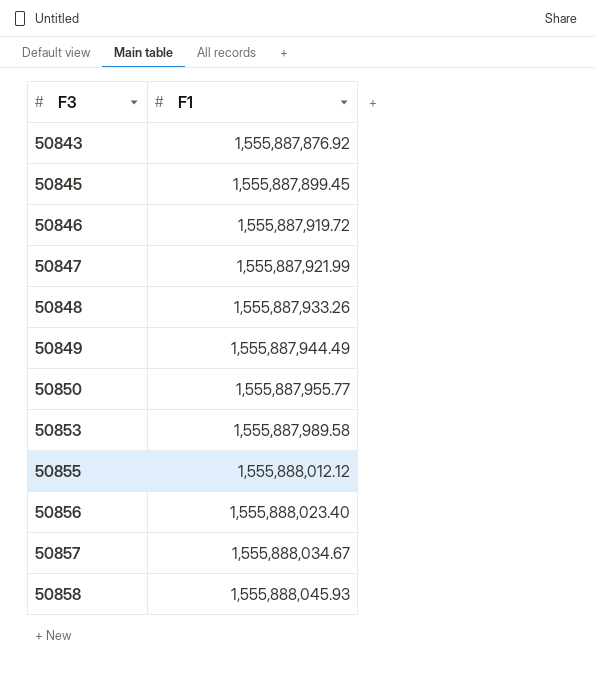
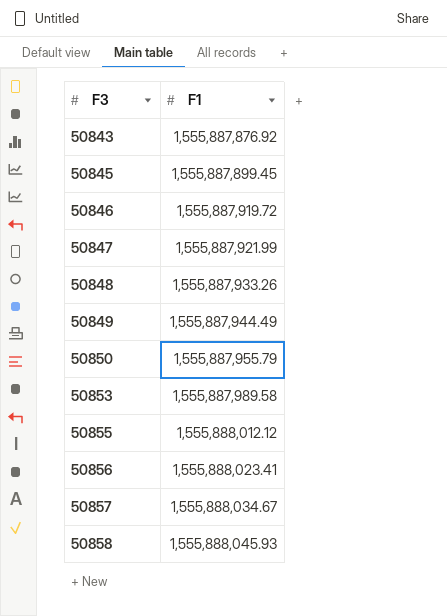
50850 | F1: 1,555,887,955.77 -> 1,555,887,955.79
50856 | F1: 1,555,888,023.40 -> 1,555,888,023.41

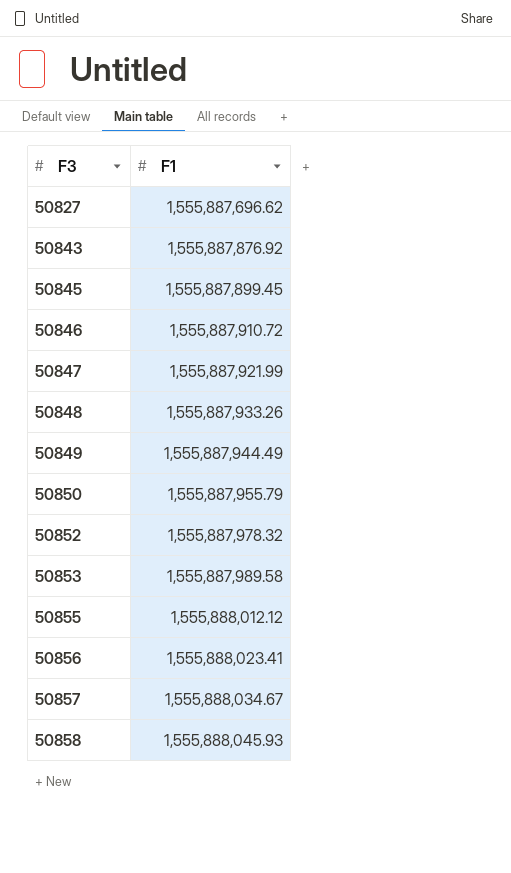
row 50827: none -> 1,555,887,696.62
50846 | F1: 1,555,887,919.72 -> 1,555,887,910.72
row 50852: none -> 1,555,887,978.32

